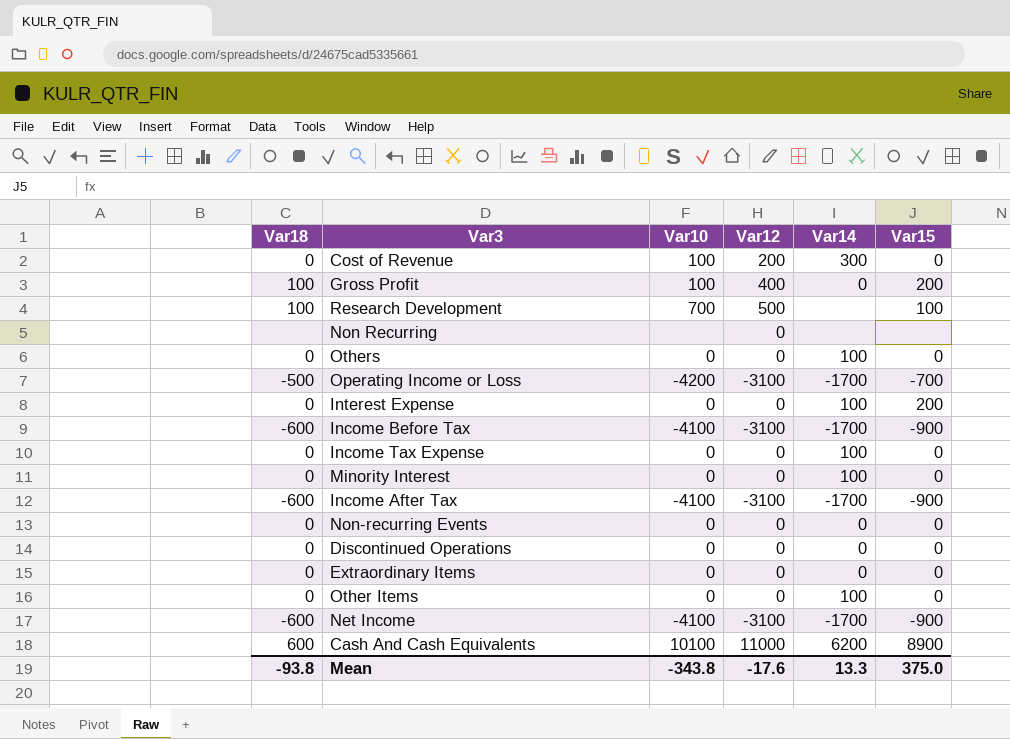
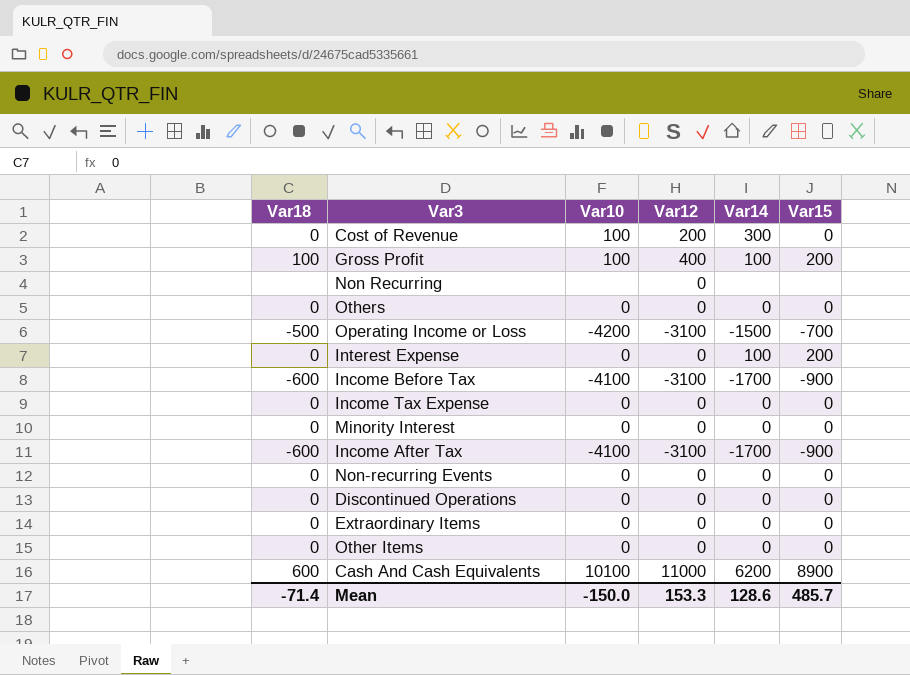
row Research Development: 100 | 700 | 500 | none | 100 -> none
row Net Income: -600 | -4100 | -3100 | -1700 | -900 -> none
Gross Profit | Var14: 0 -> 100
Others | Var14: 100 -> 0
Operating Income or Loss | Var14: -1700 -> -1500
Income Tax Expense | Var14: 100 -> 0
Minority Interest | Var14: 100 -> 0
Other Items | Var14: 100 -> 0
Mean | Var18: -93.8 -> -71.4
Mean | Var10: -343.8 -> -150.0
Mean | Var12: -17.6 -> 153.3
Mean | Var14: 13.3 -> 128.6
Mean | Var15: 375.0 -> 485.7

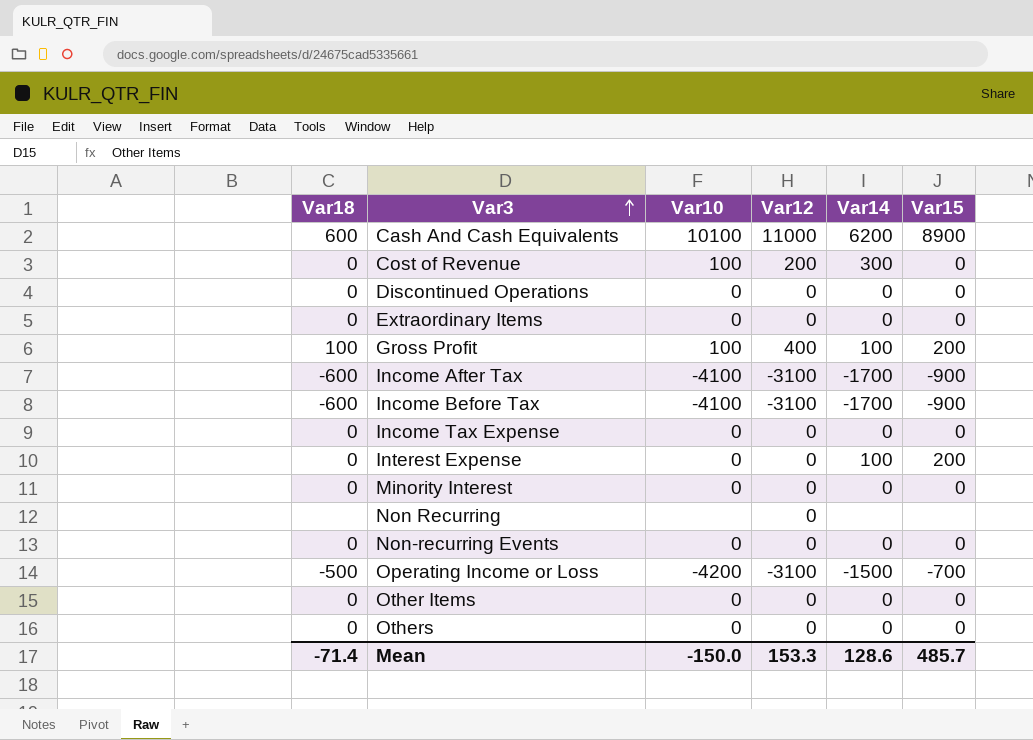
row order: none -> Var3 ascending

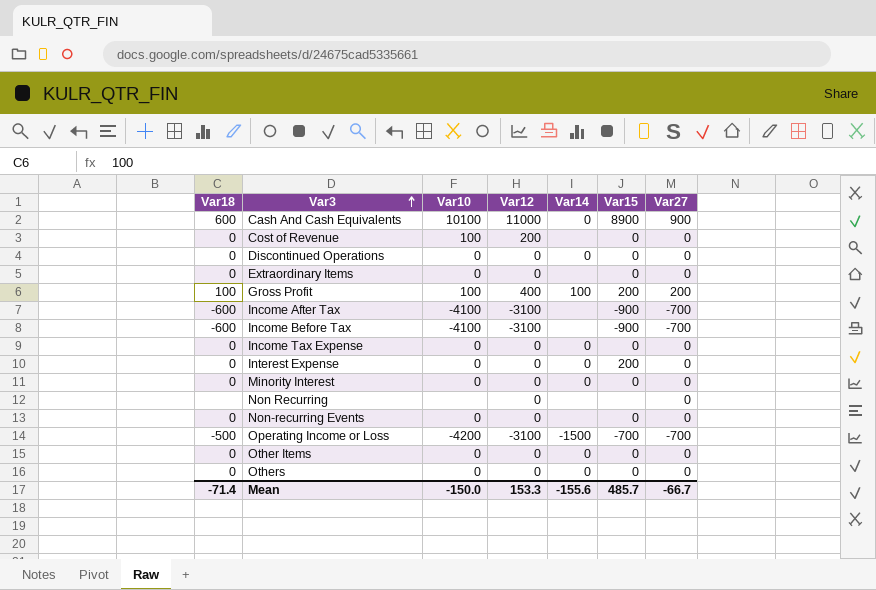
column Var27 | position: none -> 7
Cash And Cash Equivalents | Var14: 6200 -> 0
Cost of Revenue | Var14: 300 -> none
Extraordinary Items | Var14: 0 -> none
Income After Tax | Var14: -1700 -> none
Income Before Tax | Var14: -1700 -> none
Interest Expense | Var14: 100 -> 0
Non-recurring Events | Var14: 0 -> none
Mean | Var14: 128.6 -> -155.6

